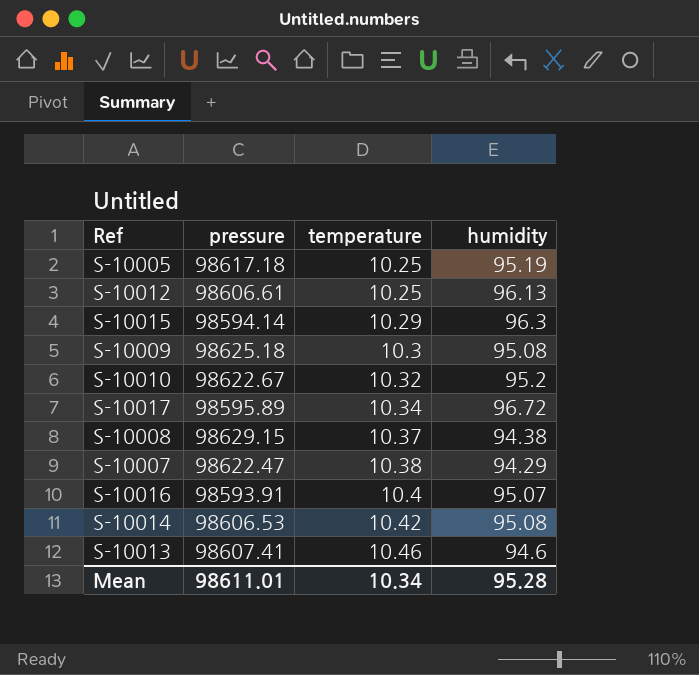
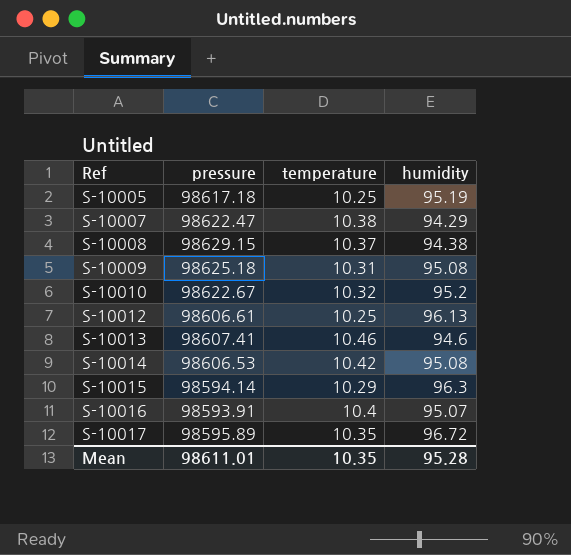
row order: temperature ascending -> Ref ascending
S-10009 | temperature: 10.3 -> 10.31
S-10017 | temperature: 10.34 -> 10.35
Mean | temperature: 10.34 -> 10.35

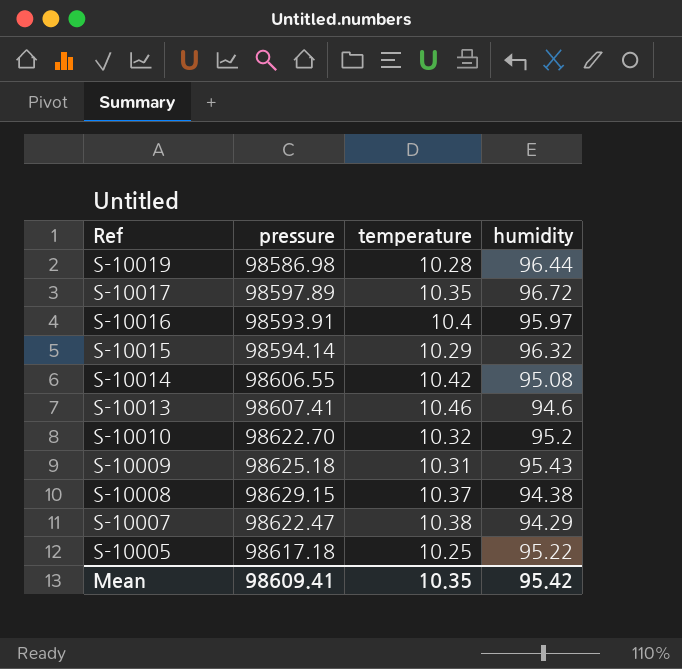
row order: Ref ascending -> Ref descending
row S-10012: 98606.61 | 10.25 | 96.13 -> none
row S-10019: none -> 98586.98 | 10.28 | 96.44
S-10017 | pressure: 98595.89 -> 98597.89
S-10016 | humidity: 95.07 -> 95.97
S-10015 | humidity: 96.3 -> 96.32
S-10014 | pressure: 98606.53 -> 98606.55
S-10010 | pressure: 98622.67 -> 98622.70
S-10009 | humidity: 95.08 -> 95.43
S-10005 | humidity: 95.19 -> 95.22
Mean | pressure: 98611.01 -> 98609.41
Mean | humidity: 95.28 -> 95.42

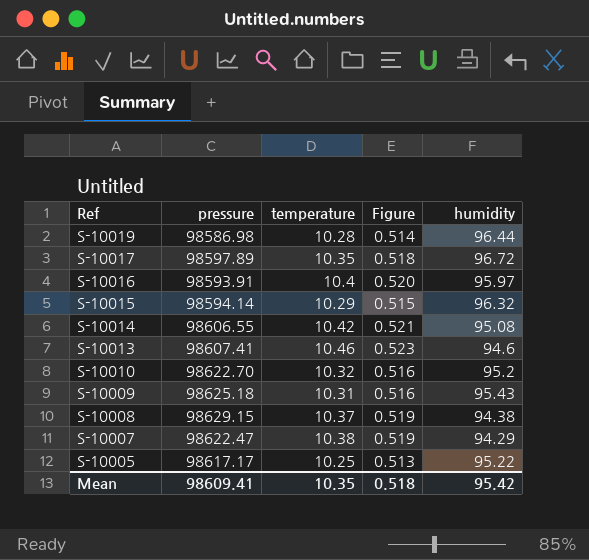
column Figure | formula: none -> [temperature] * 0.05
S-10005 | pressure: 98617.18 -> 98617.17

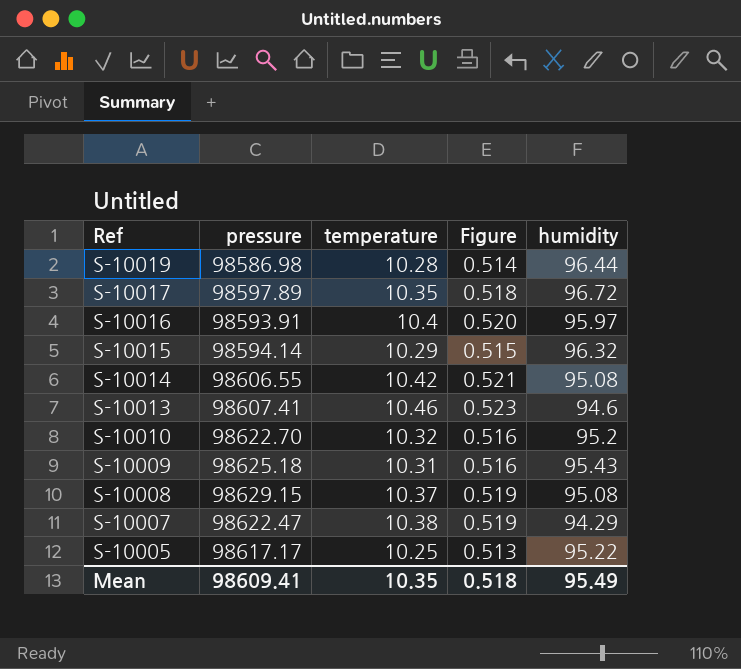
S-10008 | humidity: 94.38 -> 95.08
Mean | humidity: 95.42 -> 95.49

